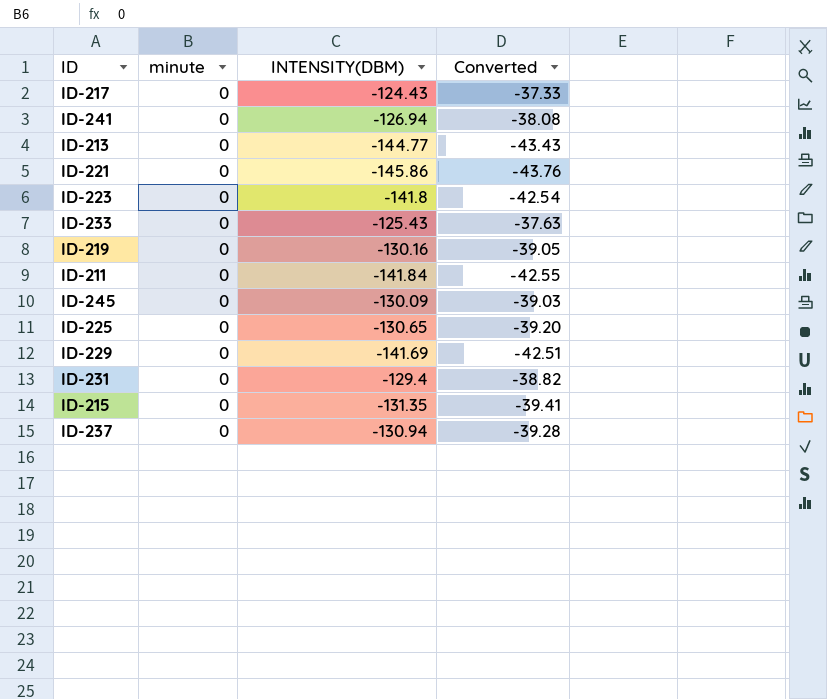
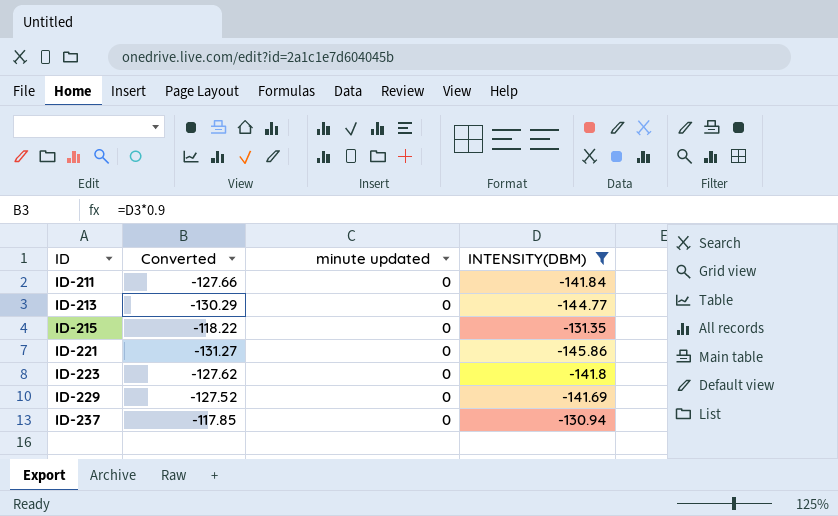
filter: none -> INTENSITY(DBM) <= -130.94
row order: none -> ID ascending
column Converted | formula: [INTENSITY(DBM)] * 0.3 -> [INTENSITY(DBM)] * 0.9
column Converted | position: 4 -> 2
column name: minute -> minute updated

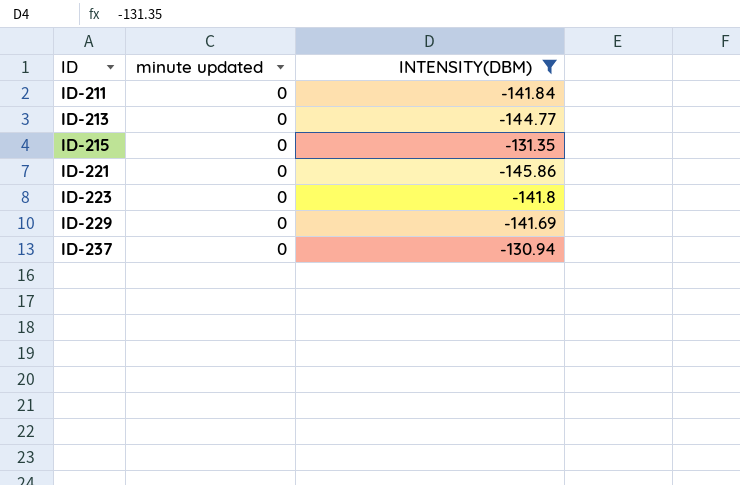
column Converted | formula: [INTENSITY(DBM)] * 0.9 -> none

